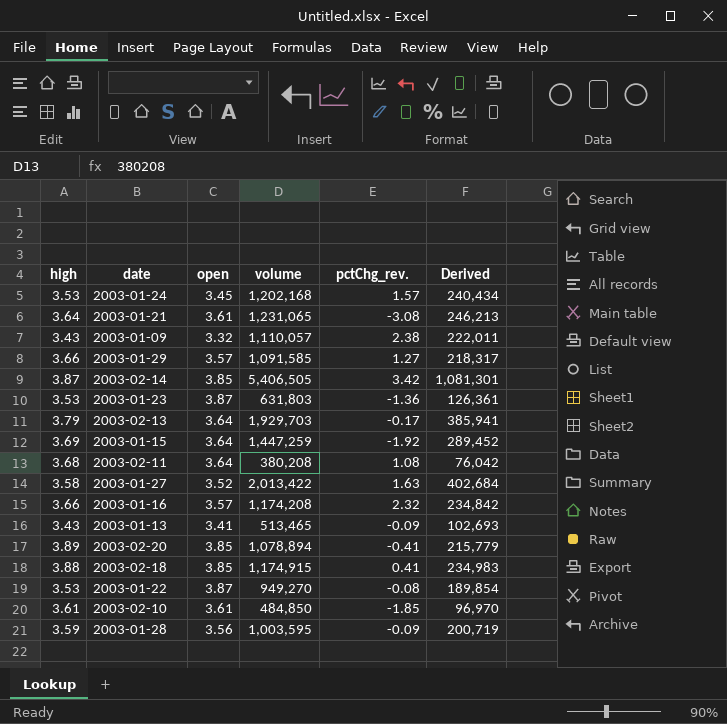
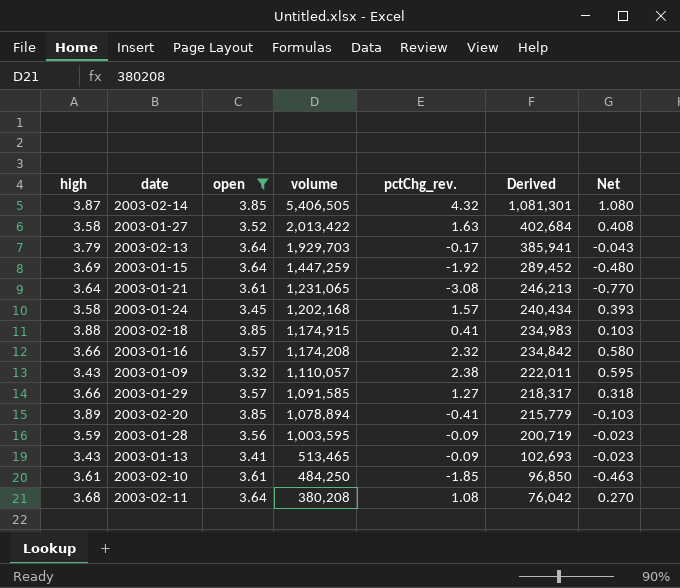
filter: none -> open != 3.87
row order: none -> volume descending
column Net | formula: none -> [pctChg_rev.] * 0.25
2003-02-14 | pctChg_rev.: 3.42 -> 4.32
2003-01-24 | high: 3.53 -> 3.58
2003-02-10 | volume: 484,850 -> 484,250
2003-02-10 | Derived: 96,970 -> 96,850

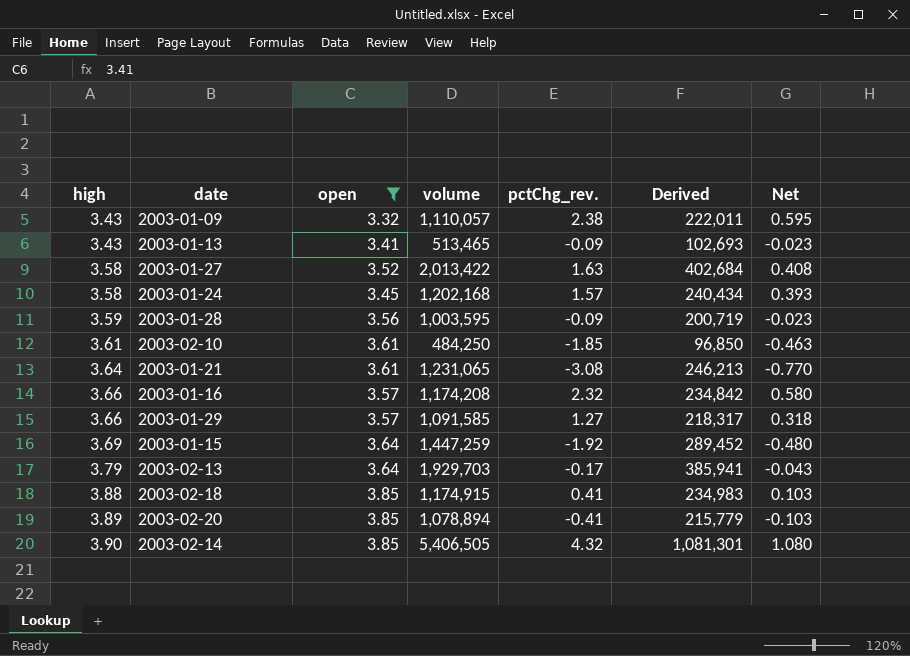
row order: volume descending -> high ascending
row 2003-02-11: 3.68 | 3.64 | 380,208 | 1.08 | 76,042 | 0.270 -> none
2003-02-14 | high: 3.87 -> 3.90

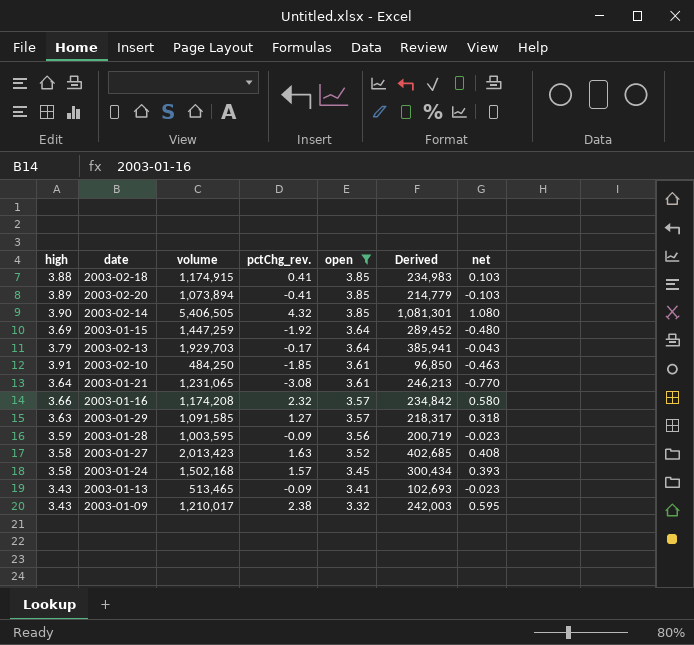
row order: high ascending -> open descending
column open | position: 3 -> 5
column name: Net -> net
2003-02-20 | volume: 1,078,894 -> 1,073,894
2003-02-20 | Derived: 215,779 -> 214,779
2003-02-10 | high: 3.61 -> 3.91
2003-01-29 | high: 3.66 -> 3.63
2003-01-27 | volume: 2,013,422 -> 2,013,423
2003-01-27 | Derived: 402,684 -> 402,685
2003-01-24 | volume: 1,202,168 -> 1,502,168
2003-01-24 | Derived: 240,434 -> 300,434
2003-01-09 | volume: 1,110,057 -> 1,210,017
2003-01-09 | Derived: 222,011 -> 242,003

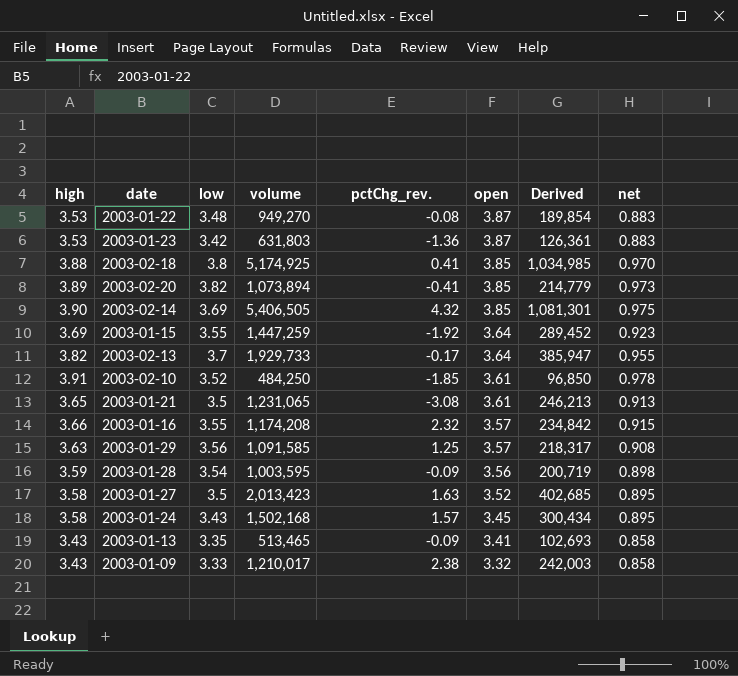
filter: open != 3.87 -> none
column low | position: none -> 3
column net | formula: [pctChg_rev.] * 0.25 -> [high] * 0.25
2003-02-18 | volume: 1,174,915 -> 5,174,925
2003-02-18 | Derived: 234,983 -> 1,034,985
2003-02-13 | high: 3.79 -> 3.82
2003-02-13 | volume: 1,929,703 -> 1,929,733
2003-02-13 | Derived: 385,941 -> 385,947
2003-01-21 | high: 3.64 -> 3.65
2003-01-29 | pctChg_rev.: 1.27 -> 1.25

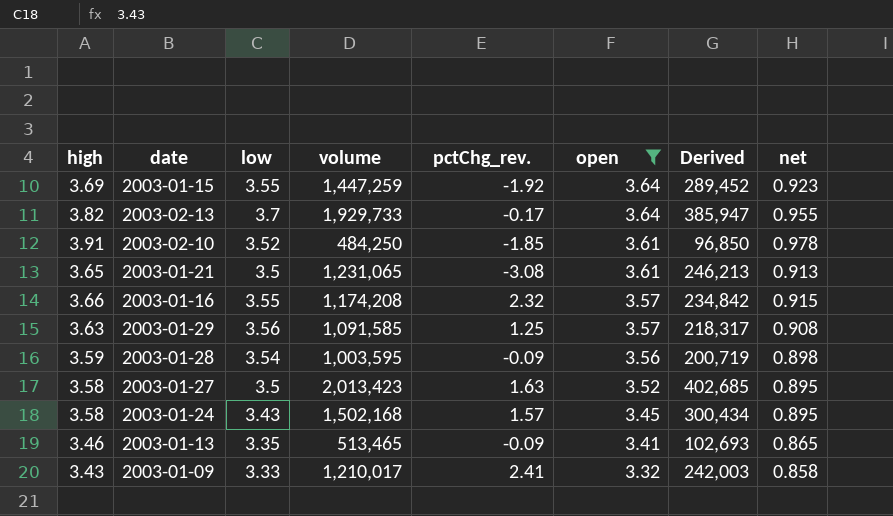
filter: none -> open <= 3.64
2003-01-13 | high: 3.43 -> 3.46
2003-01-13 | net: 0.858 -> 0.865
2003-01-09 | pctChg_rev.: 2.38 -> 2.41

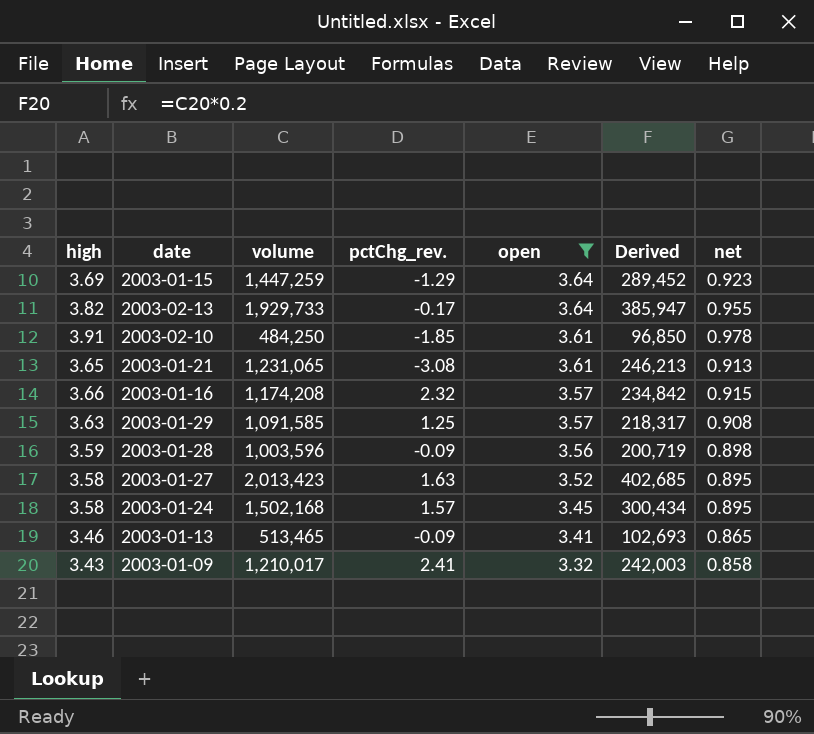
column low | position: 3 -> none
2003-01-15 | pctChg_rev.: -1.92 -> -1.29
2003-01-28 | volume: 1,003,595 -> 1,003,596

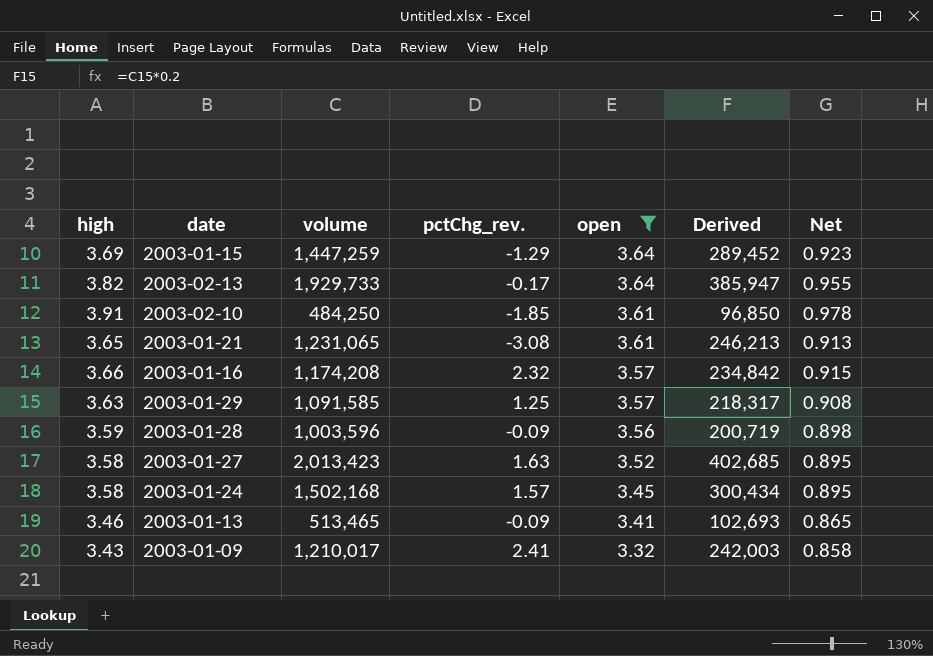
column name: net -> Net

